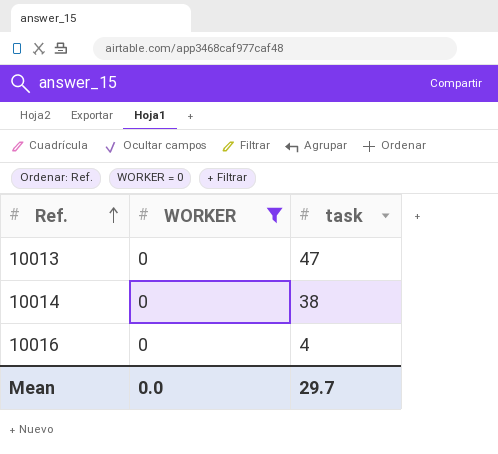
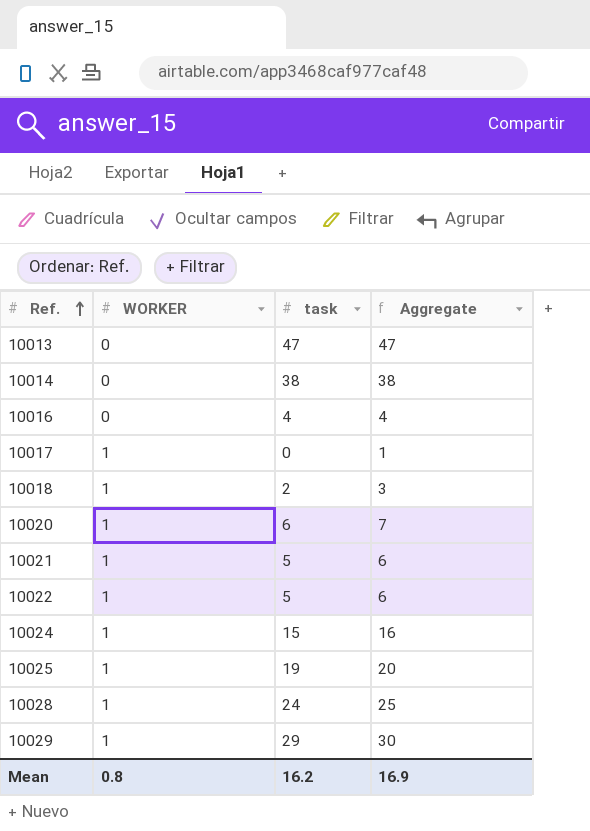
filter: WORKER = 0 -> none
column Aggregate | formula: none -> [WORKER] + [task]
Mean | WORKER: 0.0 -> 0.8
Mean | task: 29.7 -> 16.2

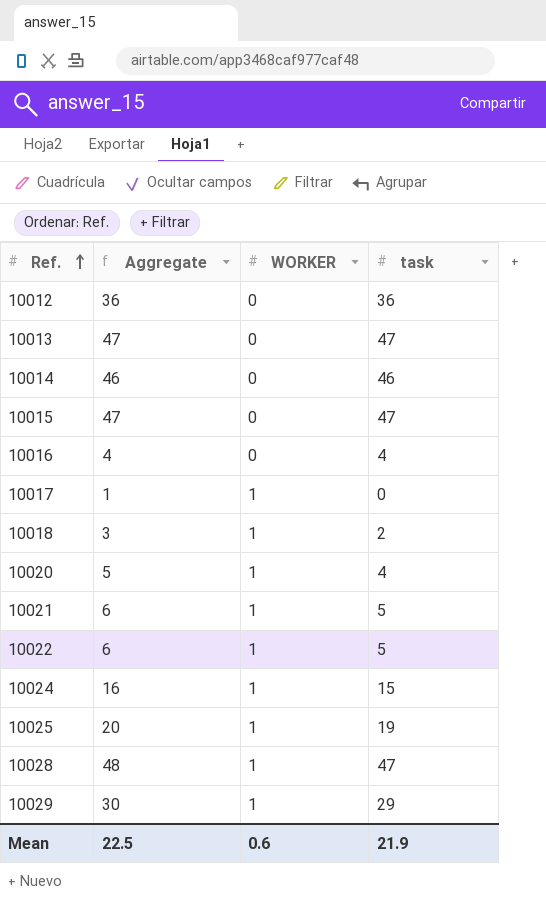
column Aggregate | position: 4 -> 2
row 10012: none -> 36 | 0 | 36
10014 | Aggregate: 38 -> 46
10014 | task: 38 -> 46
row 10015: none -> 47 | 0 | 47
10020 | Aggregate: 7 -> 5
10020 | task: 6 -> 4
10028 | Aggregate: 25 -> 48
10028 | task: 24 -> 47
Mean | Aggregate: 16.9 -> 22.5
Mean | WORKER: 0.8 -> 0.6
Mean | task: 16.2 -> 21.9

